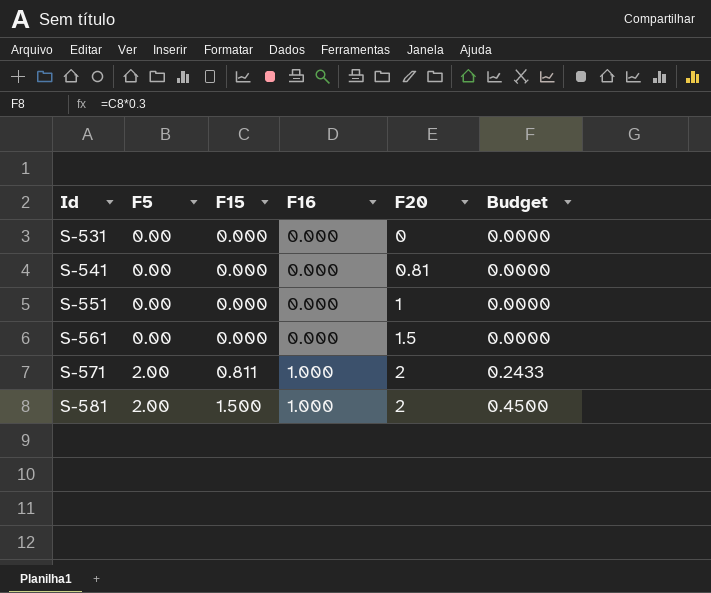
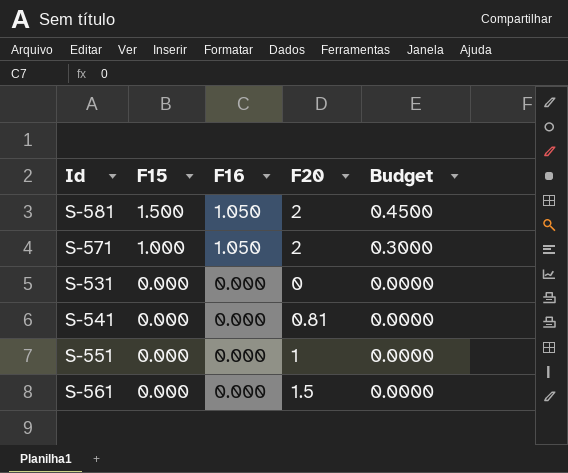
row order: Id ascending -> F15 descending
column F5 | position: 2 -> none
S-581 | F16: 1.000 -> 1.050
S-571 | F15: 0.811 -> 1.000
S-571 | F16: 1.000 -> 1.050
S-571 | Budget: 0.2433 -> 0.3000

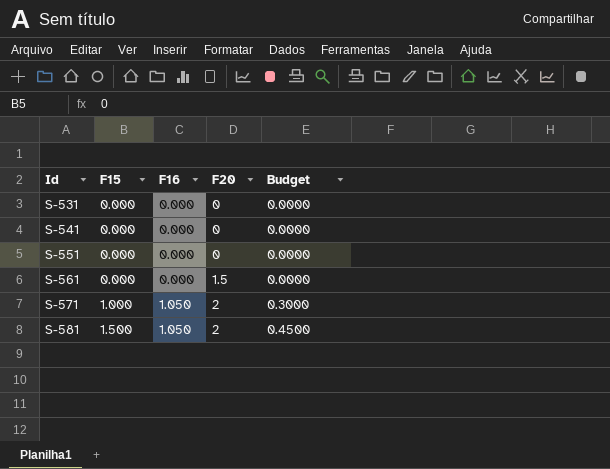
row order: F15 descending -> Id ascending
S-541 | F20: 0.81 -> 0
S-551 | F20: 1 -> 0

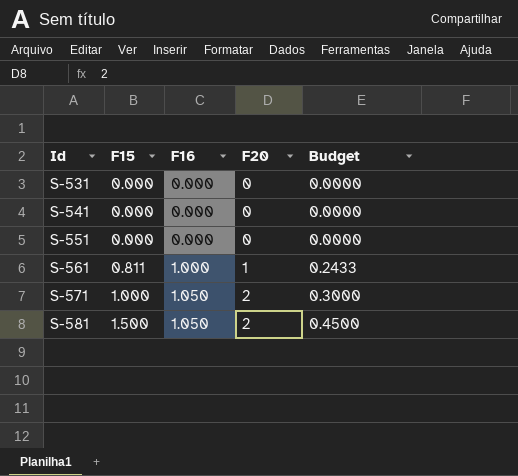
S-561 | F15: 0.000 -> 0.811
S-561 | F16: 0.000 -> 1.000
S-561 | F20: 1.5 -> 1
S-561 | Budget: 0.0000 -> 0.2433

